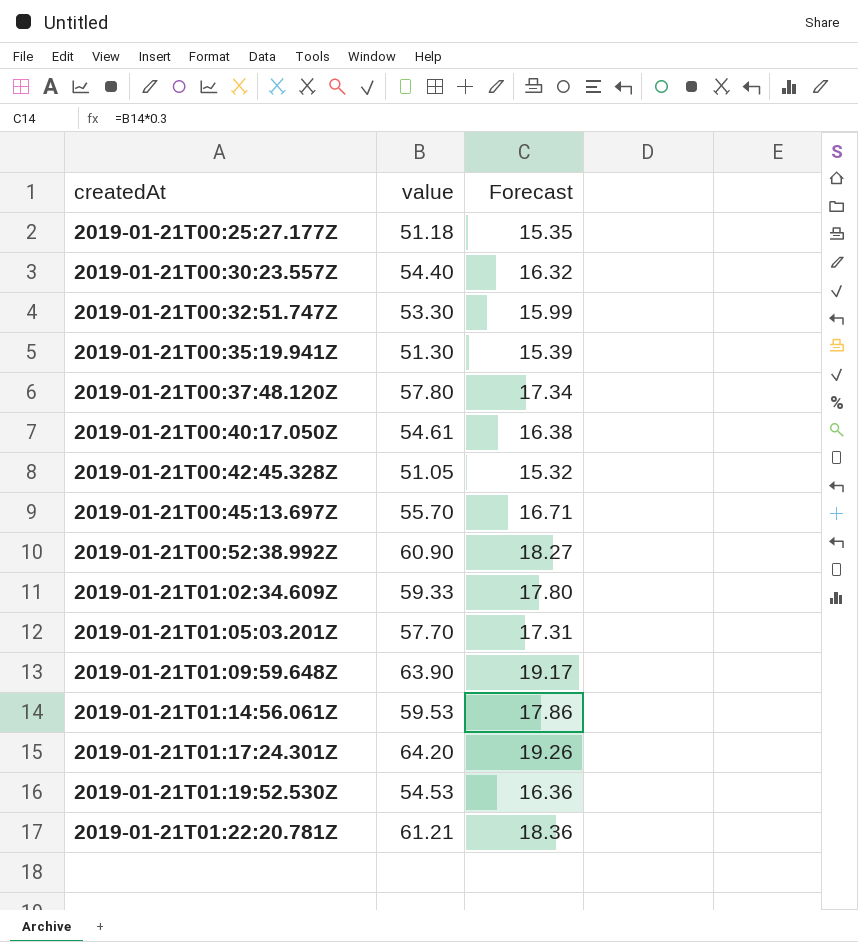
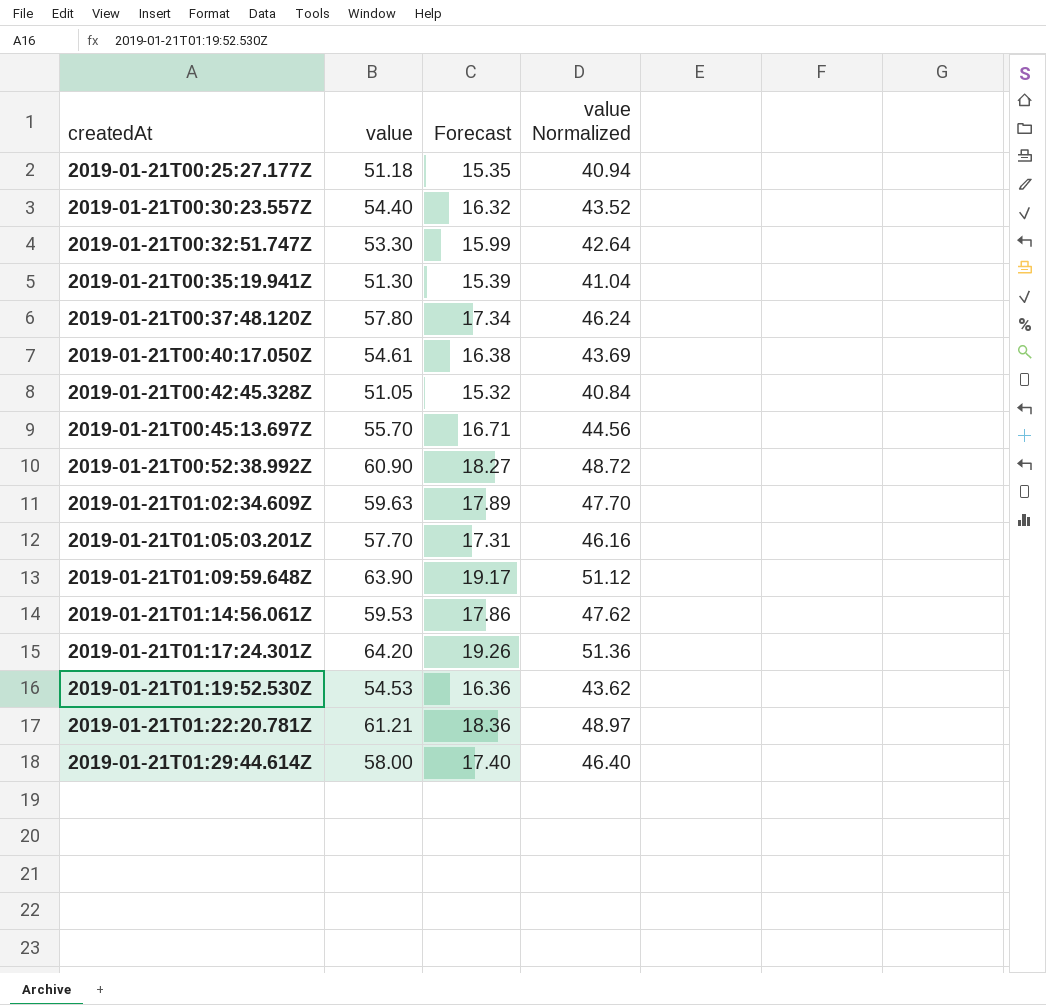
column value Normalized | formula: none -> [value] * 0.8
2019-01-21T01:02:34.609Z | value: 59.33 -> 59.63
2019-01-21T01:02:34.609Z | Forecast: 17.80 -> 17.89
row 2019-01-21T01:29:44.614Z: none -> 58.00 | 17.40 | 46.40

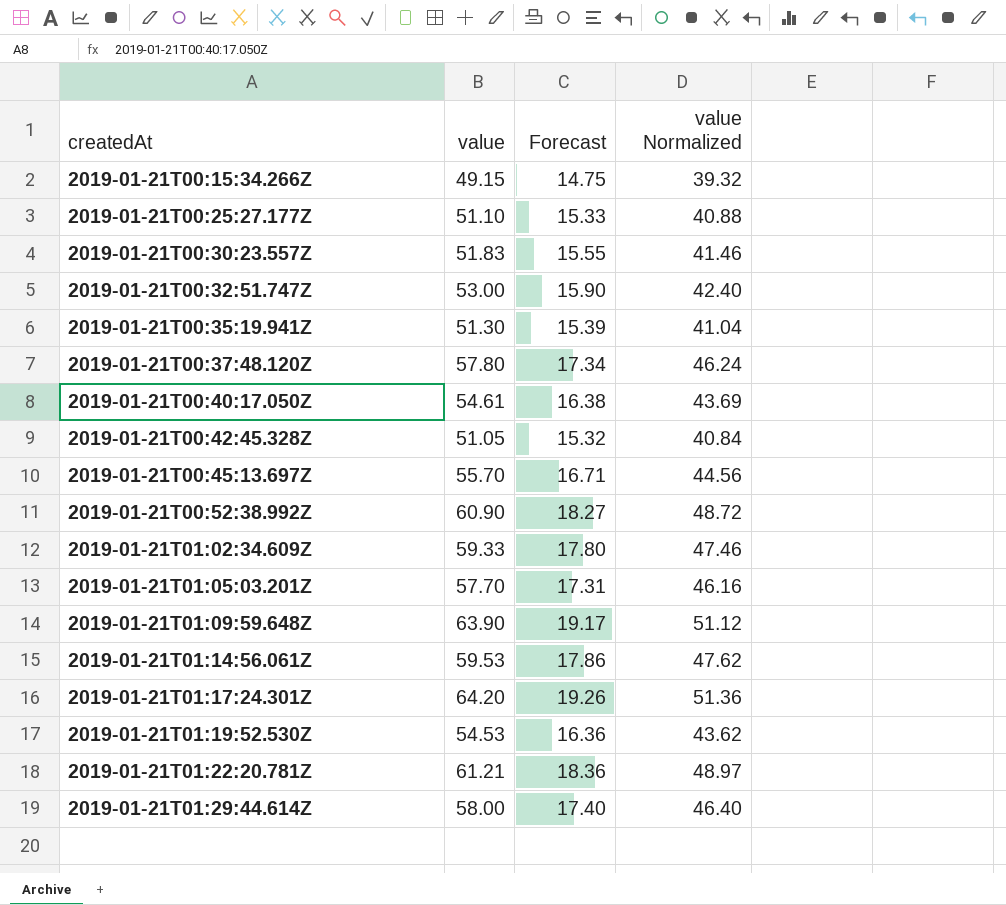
row 2019-01-21T00:15:34.266Z: none -> 49.15 | 14.75 | 39.32
2019-01-21T00:25:27.177Z | value: 51.18 -> 51.10
2019-01-21T00:25:27.177Z | Forecast: 15.35 -> 15.33
2019-01-21T00:25:27.177Z | value Normalized: 40.94 -> 40.88
2019-01-21T00:30:23.557Z | value: 54.40 -> 51.83
2019-01-21T00:30:23.557Z | Forecast: 16.32 -> 15.55
2019-01-21T00:30:23.557Z | value Normalized: 43.52 -> 41.46
2019-01-21T00:32:51.747Z | value: 53.30 -> 53.00
2019-01-21T00:32:51.747Z | Forecast: 15.99 -> 15.90
2019-01-21T00:32:51.747Z | value Normalized: 42.64 -> 42.40
2019-01-21T01:02:34.609Z | value: 59.63 -> 59.33
2019-01-21T01:02:34.609Z | Forecast: 17.89 -> 17.80
2019-01-21T01:02:34.609Z | value Normalized: 47.70 -> 47.46

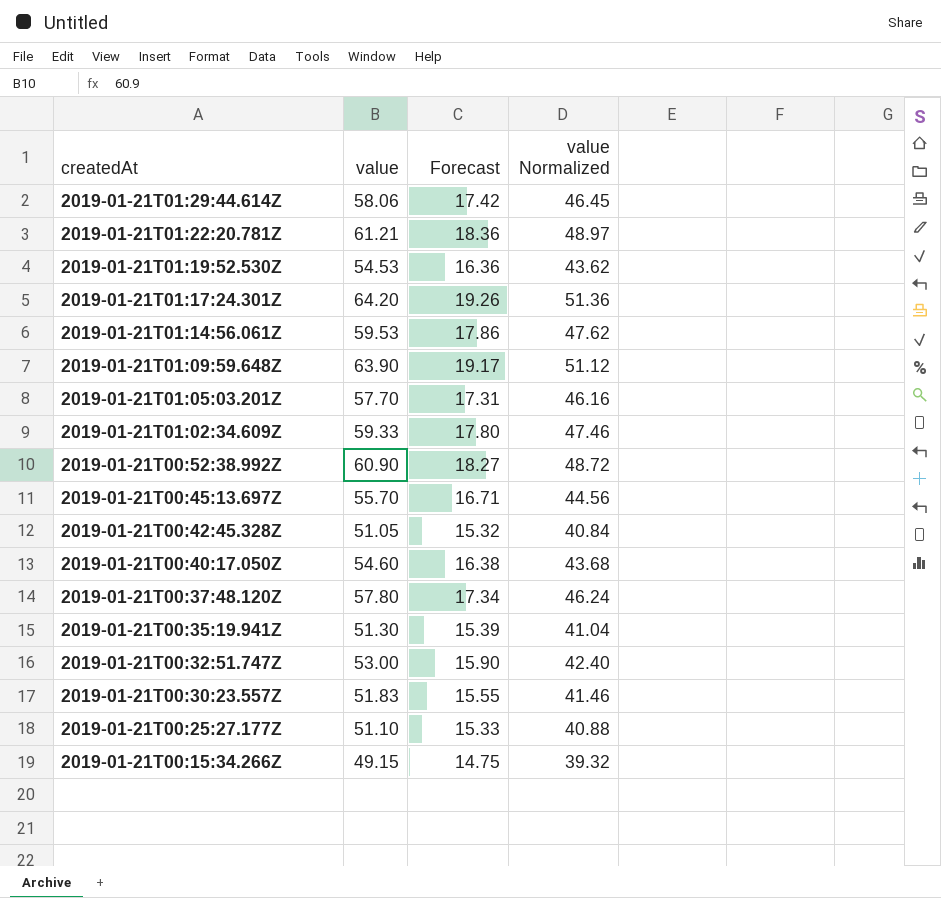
row order: createdAt ascending -> createdAt descending
2019-01-21T01:29:44.614Z | value: 58.00 -> 58.06
2019-01-21T01:29:44.614Z | Forecast: 17.40 -> 17.42
2019-01-21T01:29:44.614Z | value Normalized: 46.40 -> 46.45
2019-01-21T00:40:17.050Z | value: 54.61 -> 54.60
2019-01-21T00:40:17.050Z | value Normalized: 43.69 -> 43.68

